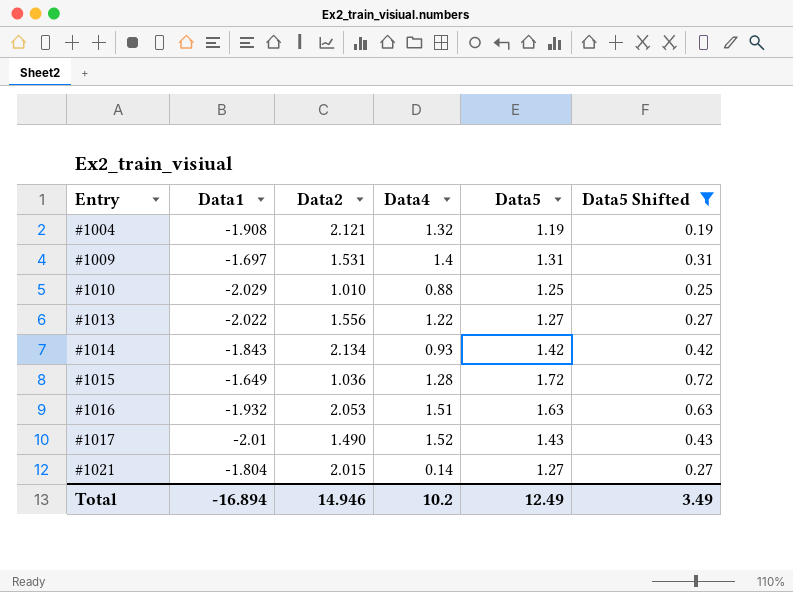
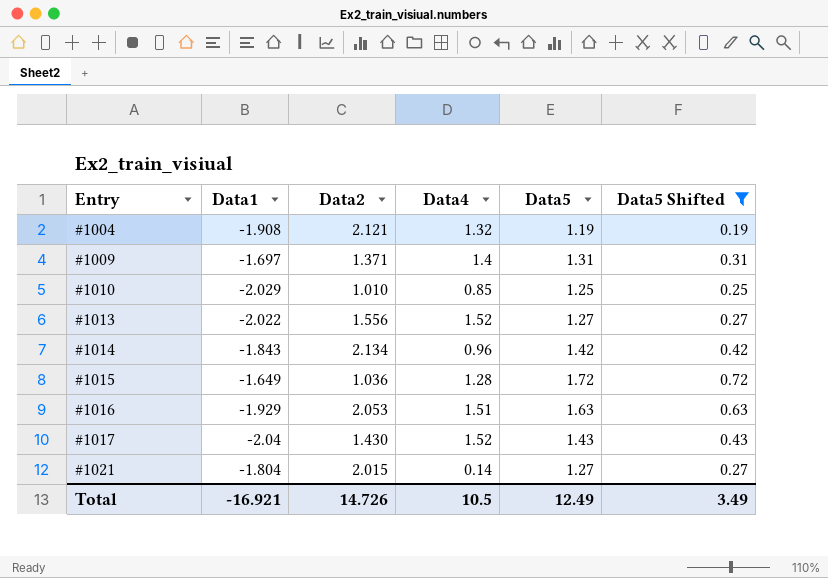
#1009 | Data2: 1.531 -> 1.371
#1010 | Data4: 0.88 -> 0.85
#1013 | Data4: 1.22 -> 1.52
#1014 | Data4: 0.93 -> 0.96
#1016 | Data1: -1.932 -> -1.929
#1017 | Data1: -2.01 -> -2.04
#1017 | Data2: 1.490 -> 1.430
Total | Data1: -16.894 -> -16.921
Total | Data2: 14.946 -> 14.726
Total | Data4: 10.2 -> 10.5

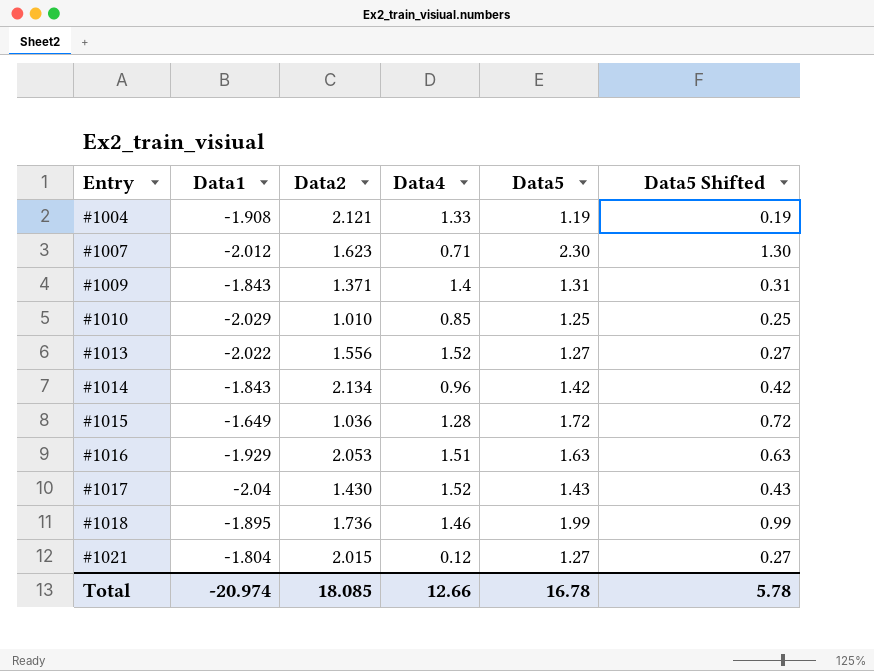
filter: Data5 Shifted <= 0.72 -> none
#1004 | Data4: 1.32 -> 1.33
#1009 | Data1: -1.697 -> -1.843
#1021 | Data4: 0.14 -> 0.12
Total | Data1: -16.921 -> -20.974
Total | Data2: 14.726 -> 18.085
Total | Data4: 10.5 -> 12.66
Total | Data5: 12.49 -> 16.78
Total | Data5 Shifted: 3.49 -> 5.78

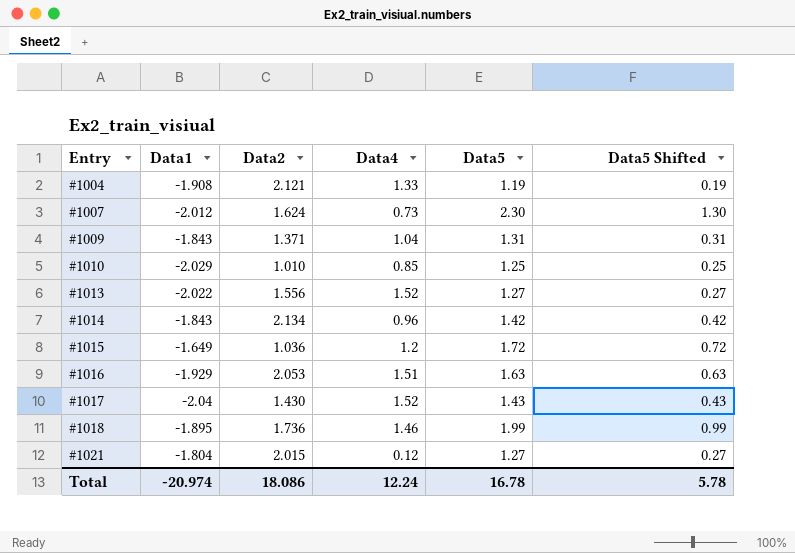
#1007 | Data2: 1.623 -> 1.624
#1007 | Data4: 0.71 -> 0.73
#1009 | Data4: 1.4 -> 1.04
#1015 | Data4: 1.28 -> 1.2
Total | Data2: 18.085 -> 18.086
Total | Data4: 12.66 -> 12.24

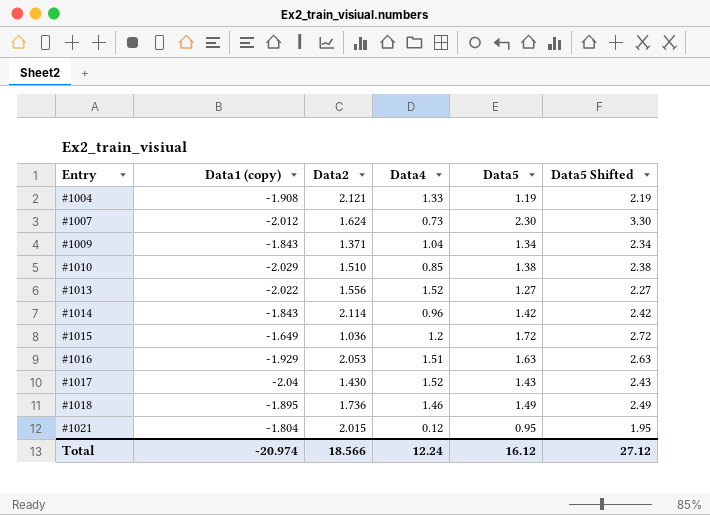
column name: Data1 -> Data1 (copy)
column Data5 Shifted | formula: [Data5] - 1 -> [Data5] + 1
#1009 | Data5: 1.31 -> 1.34
#1010 | Data2: 1.010 -> 1.510
#1010 | Data5: 1.25 -> 1.38
#1014 | Data2: 2.134 -> 2.114
#1018 | Data5: 1.99 -> 1.49
#1021 | Data5: 1.27 -> 0.95
Total | Data2: 18.086 -> 18.566
Total | Data5: 16.78 -> 16.12
Total | Data5 Shifted: 5.78 -> 27.12

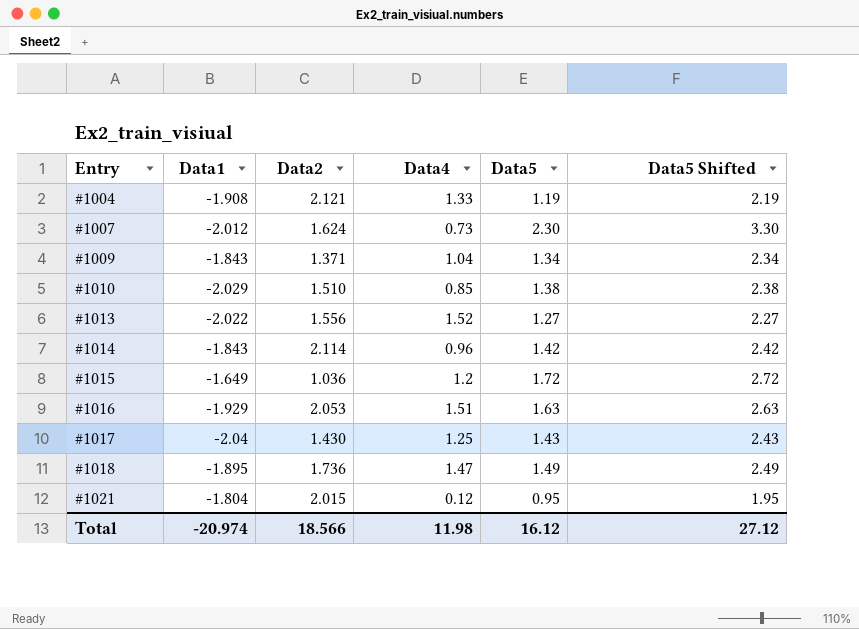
column name: Data1 (copy) -> Data1
#1017 | Data4: 1.52 -> 1.25
#1018 | Data4: 1.46 -> 1.47
Total | Data4: 12.24 -> 11.98

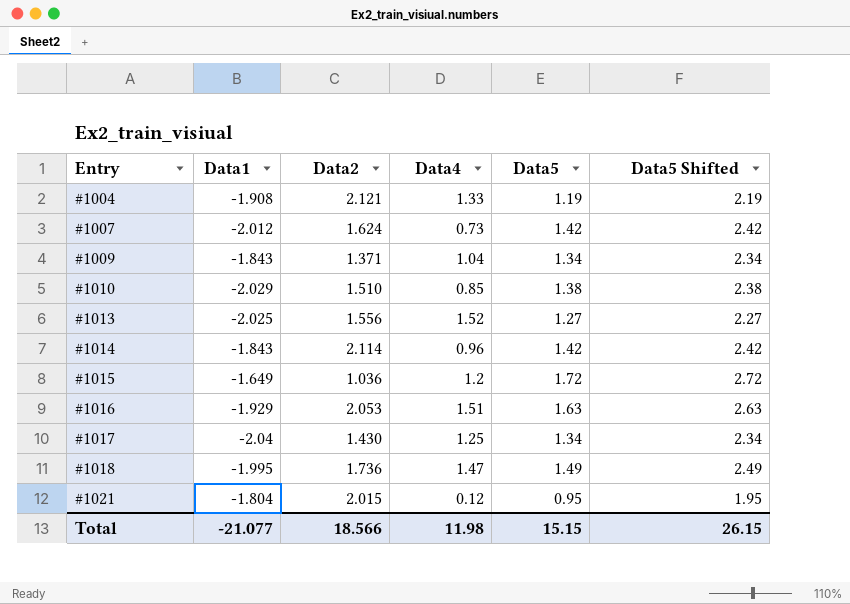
#1007 | Data5: 2.30 -> 1.42
#1007 | Data5 Shifted: 3.30 -> 2.42
#1013 | Data1: -2.022 -> -2.025
#1017 | Data5: 1.43 -> 1.34
#1017 | Data5 Shifted: 2.43 -> 2.34
#1018 | Data1: -1.895 -> -1.995
Total | Data1: -20.974 -> -21.077
Total | Data5: 16.12 -> 15.15
Total | Data5 Shifted: 27.12 -> 26.15

